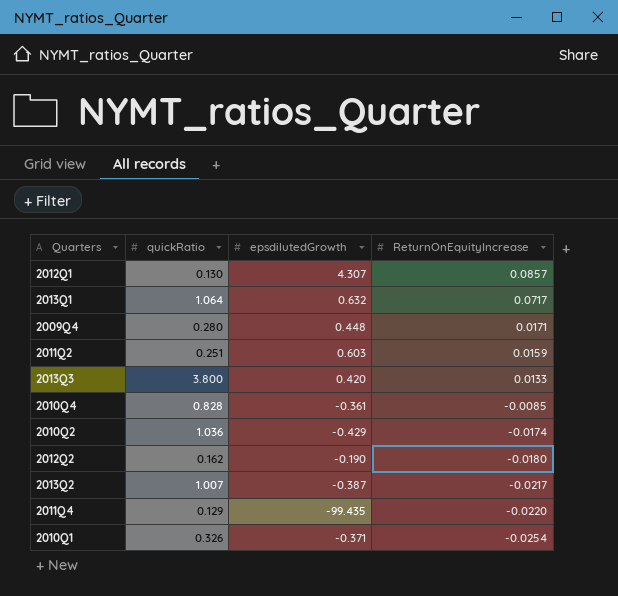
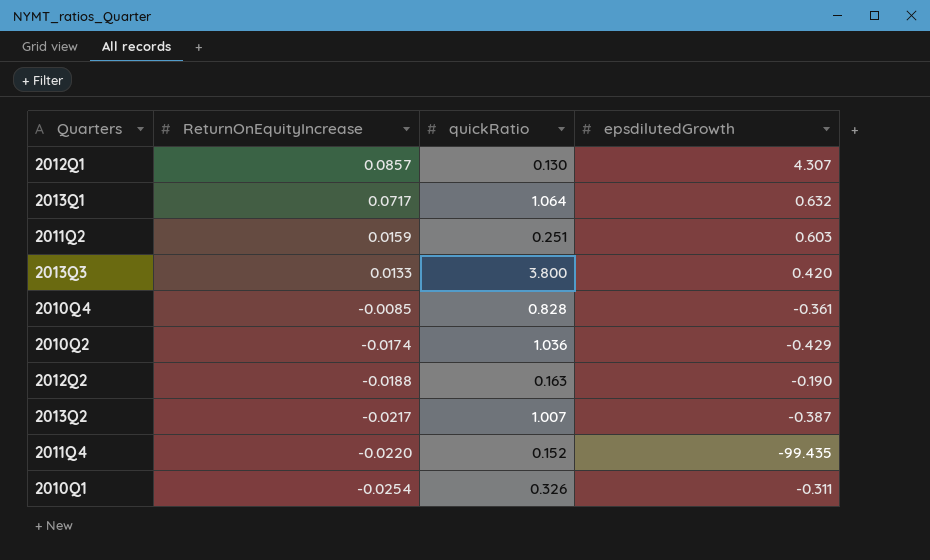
column ReturnOnEquityIncrease | position: 4 -> 2
row 2009Q4: 0.280 | 0.448 | 0.0171 -> none
2012Q2 | ReturnOnEquityIncrease: -0.0180 -> -0.0188
2012Q2 | quickRatio: 0.162 -> 0.163
2011Q4 | quickRatio: 0.129 -> 0.152
2010Q1 | epsdilutedGrowth: -0.371 -> -0.311

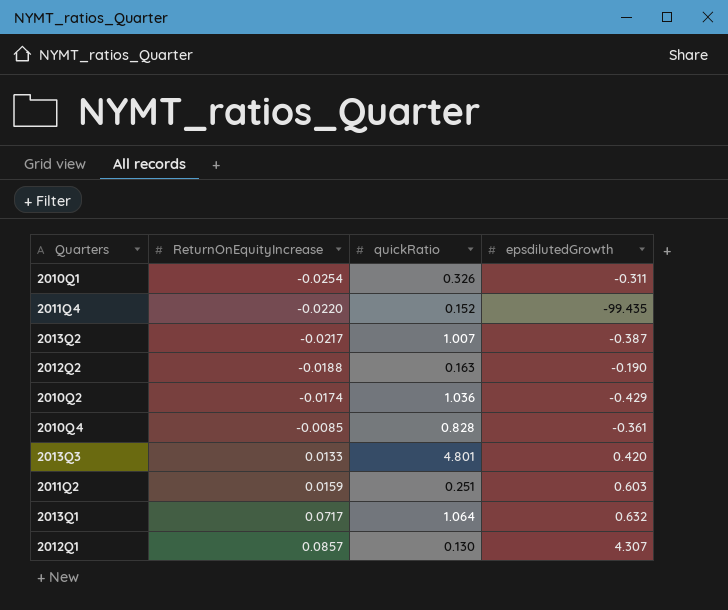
row order: ReturnOnEquityIncrease descending -> ReturnOnEquityIncrease ascending
2013Q3 | quickRatio: 3.800 -> 4.801

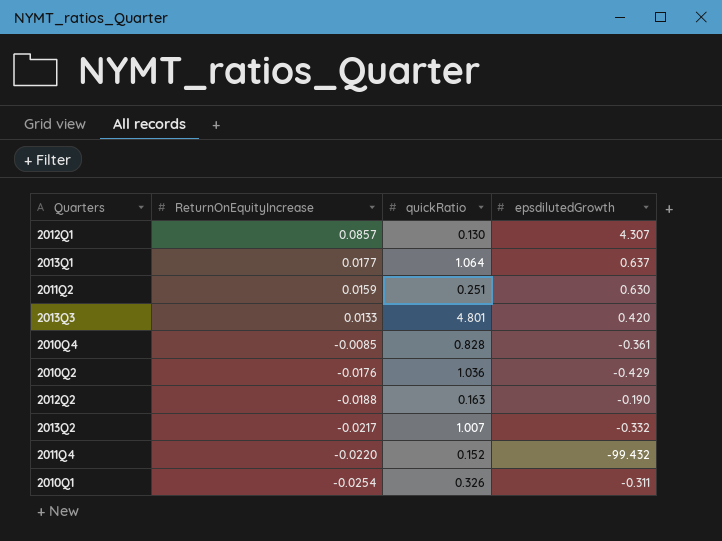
row order: ReturnOnEquityIncrease ascending -> ReturnOnEquityIncrease descending
2013Q1 | ReturnOnEquityIncrease: 0.0717 -> 0.0177
2013Q1 | epsdilutedGrowth: 0.632 -> 0.637
2011Q2 | epsdilutedGrowth: 0.603 -> 0.630
2010Q2 | ReturnOnEquityIncrease: -0.0174 -> -0.0176
2013Q2 | epsdilutedGrowth: -0.387 -> -0.332
2011Q4 | epsdilutedGrowth: -99.435 -> -99.432

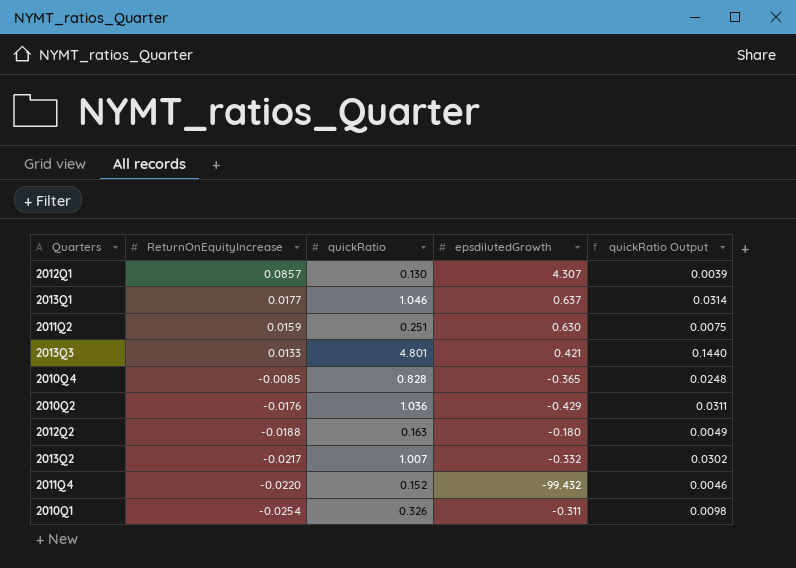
column quickRatio Output | formula: none -> [quickRatio] * 0.03
2013Q1 | quickRatio: 1.064 -> 1.046
2013Q3 | epsdilutedGrowth: 0.420 -> 0.421
2010Q4 | epsdilutedGrowth: -0.361 -> -0.365
2012Q2 | epsdilutedGrowth: -0.190 -> -0.180

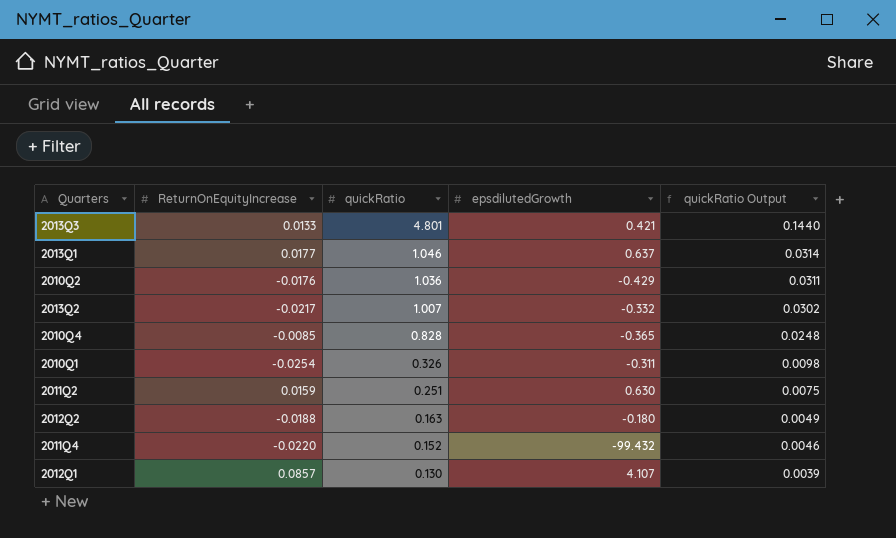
row order: ReturnOnEquityIncrease descending -> quickRatio descending
2012Q1 | epsdilutedGrowth: 4.307 -> 4.107

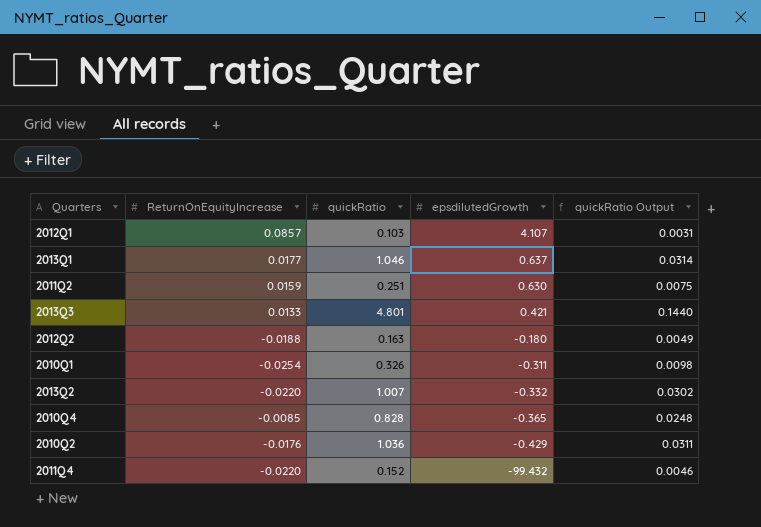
row order: quickRatio descending -> epsdilutedGrowth descending
2012Q1 | quickRatio: 0.130 -> 0.103
2012Q1 | quickRatio Output: 0.0039 -> 0.0031
2013Q2 | ReturnOnEquityIncrease: -0.0217 -> -0.0220

